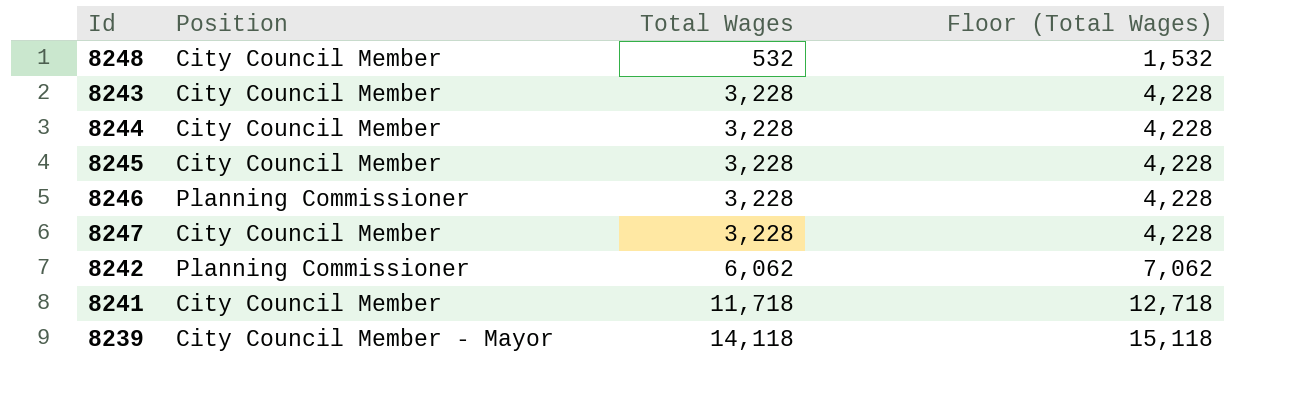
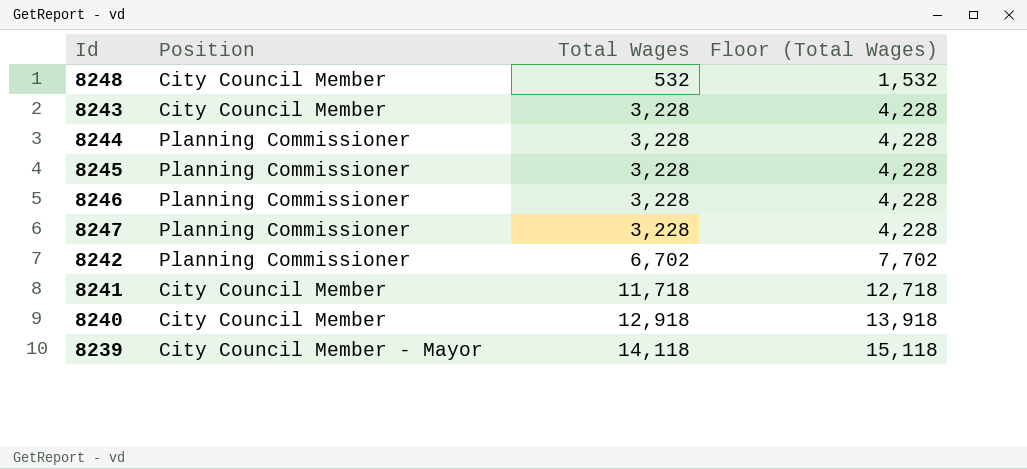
8244 | Position: City Council Member -> Planning Commissioner
8245 | Position: City Council Member -> Planning Commissioner
8247 | Position: City Council Member -> Planning Commissioner
8242 | Total Wages: 6,062 -> 6,702
8242 | Floor (Total Wages): 7,062 -> 7,702
row 8240: none -> City Council Member | 12,918 | 13,918

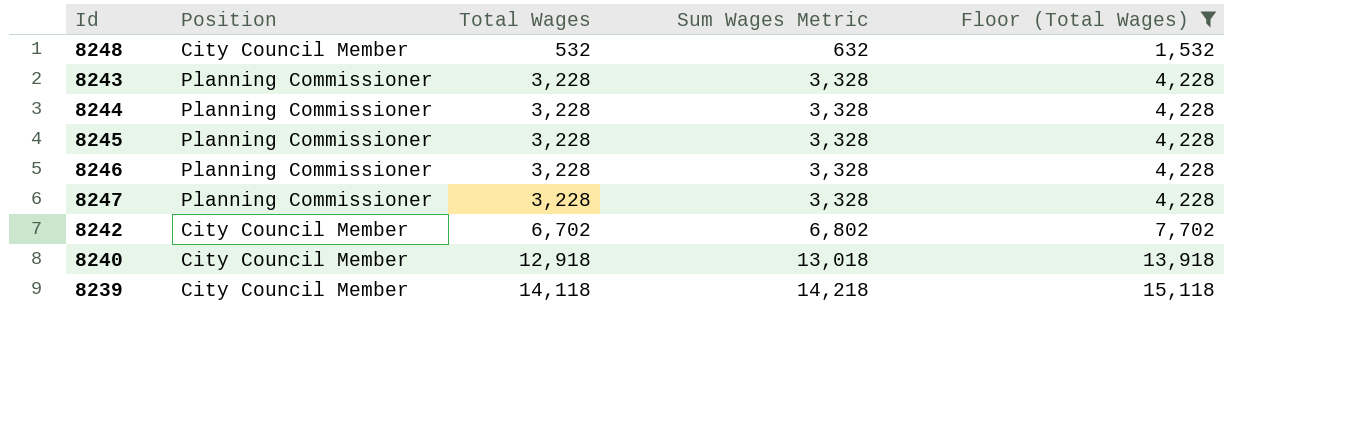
filter: none -> Floor (Total Wages) != 12,718
column Sum Wages Metric | formula: none -> [Total Wages] + 100
8243 | Position: City Council Member -> Planning Commissioner
8242 | Position: Planning Commissioner -> City Council Member
8239 | Position: City Council Member - Mayor -> City Council Member

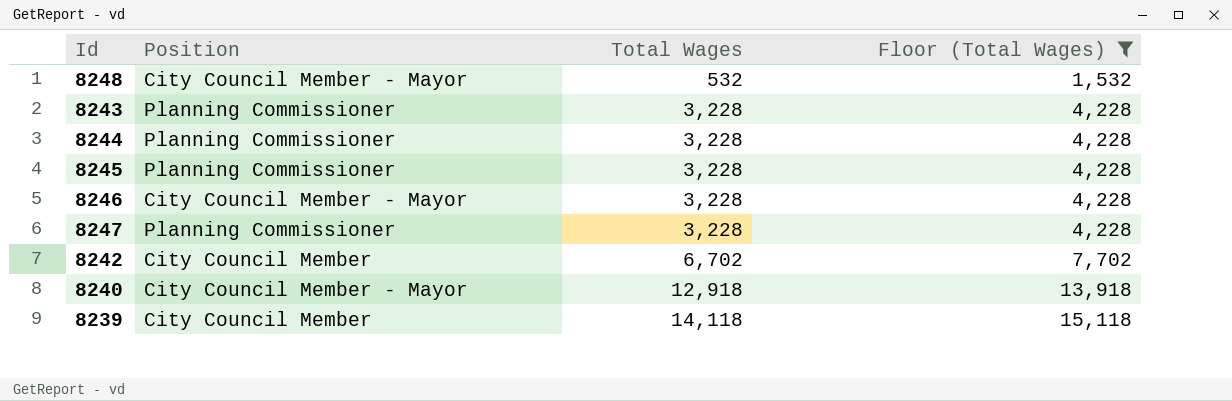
column Sum Wages Metric | formula: [Total Wages] + 100 -> none
8248 | Position: City Council Member -> City Council Member - Mayor
8246 | Position: Planning Commissioner -> City Council Member - Mayor
8240 | Position: City Council Member -> City Council Member - Mayor

